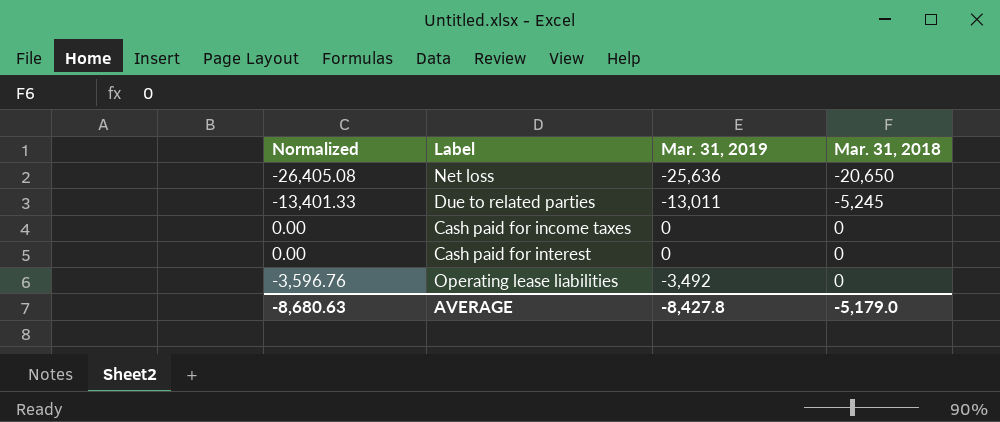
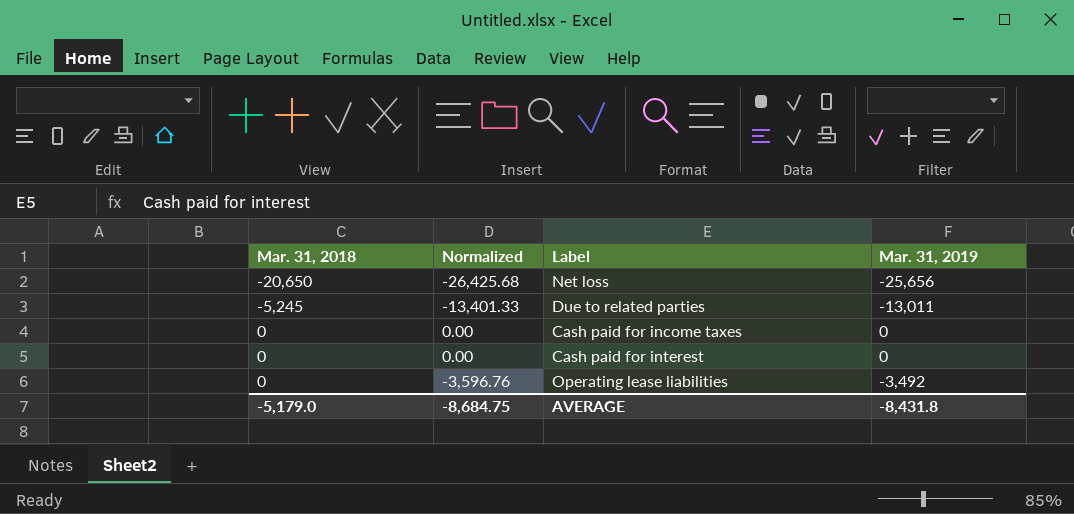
column Mar. 31, 2018 | position: 4 -> 1
Net loss | Normalized: -26,405.08 -> -26,425.68
Net loss | Mar. 31, 2019: -25,636 -> -25,656
AVERAGE | Normalized: -8,680.63 -> -8,684.75
AVERAGE | Mar. 31, 2019: -8,427.8 -> -8,431.8

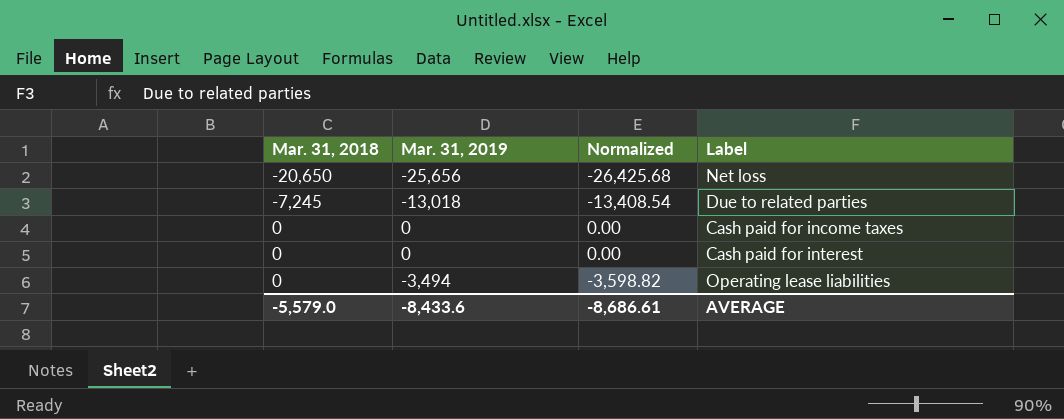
column Mar. 31, 2019 | position: 4 -> 2
Due to related parties | Mar. 31, 2018: -5,245 -> -7,245
Due to related parties | Mar. 31, 2019: -13,011 -> -13,018
Due to related parties | Normalized: -13,401.33 -> -13,408.54
Operating lease liabilities | Mar. 31, 2019: -3,492 -> -3,494
Operating lease liabilities | Normalized: -3,596.76 -> -3,598.82
AVERAGE | Mar. 31, 2018: -5,179.0 -> -5,579.0
AVERAGE | Mar. 31, 2019: -8,431.8 -> -8,433.6
AVERAGE | Normalized: -8,684.75 -> -8,686.61

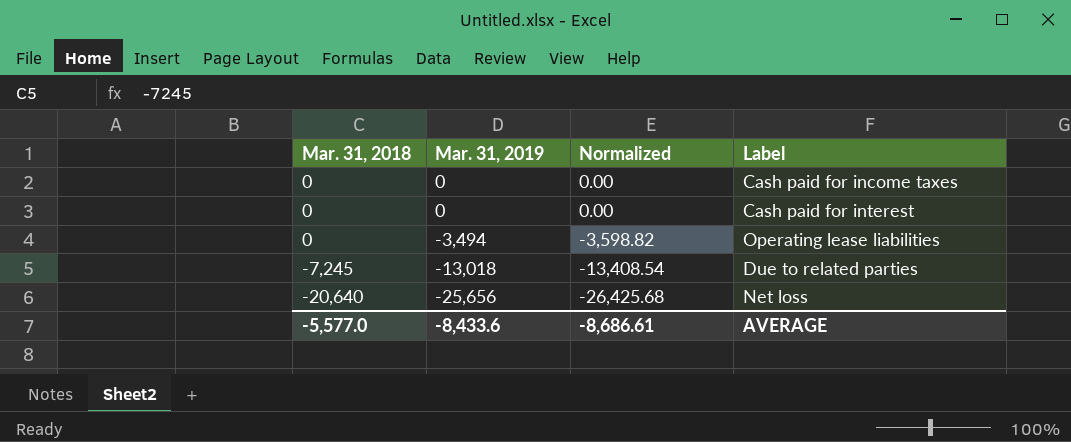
row order: Mar. 31, 2018 ascending -> Mar. 31, 2018 descending
Net loss | Mar. 31, 2018: -20,650 -> -20,640
AVERAGE | Mar. 31, 2018: -5,579.0 -> -5,577.0

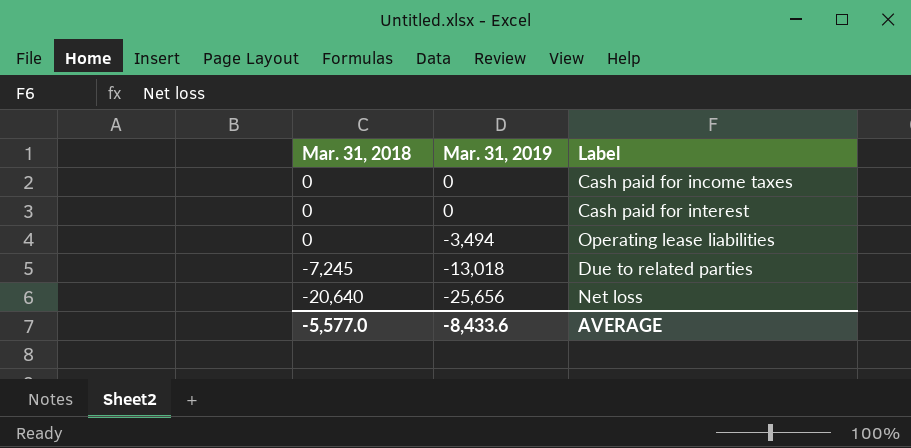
column Normalized | formula: [Mar. 31, 2019] * 1.03 -> none

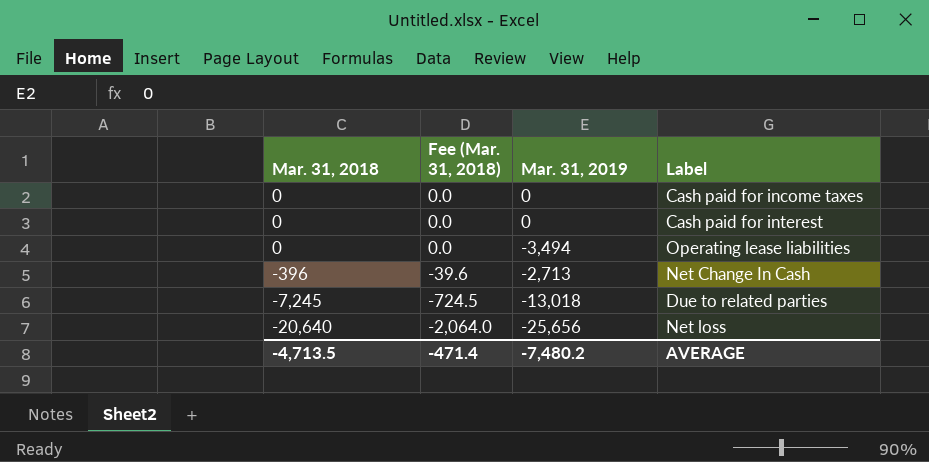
column Fee (Mar. 31, 2018) | formula: none -> [Mar. 31, 2018] * 0.1
row Net Change In Cash: none -> -396 | -39.6 | -2,713
AVERAGE | Mar. 31, 2018: -5,577.0 -> -4,713.5
AVERAGE | Mar. 31, 2019: -8,433.6 -> -7,480.2

